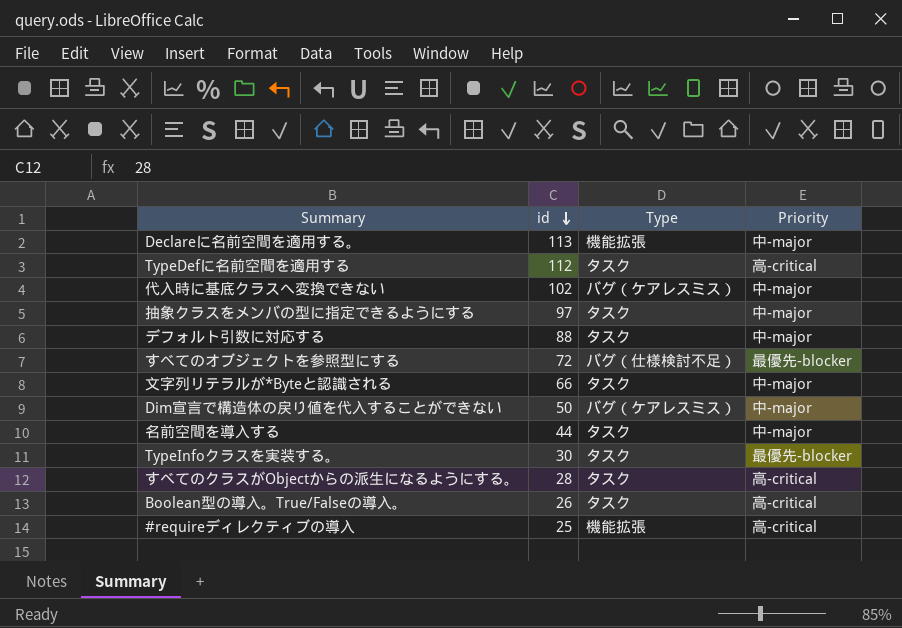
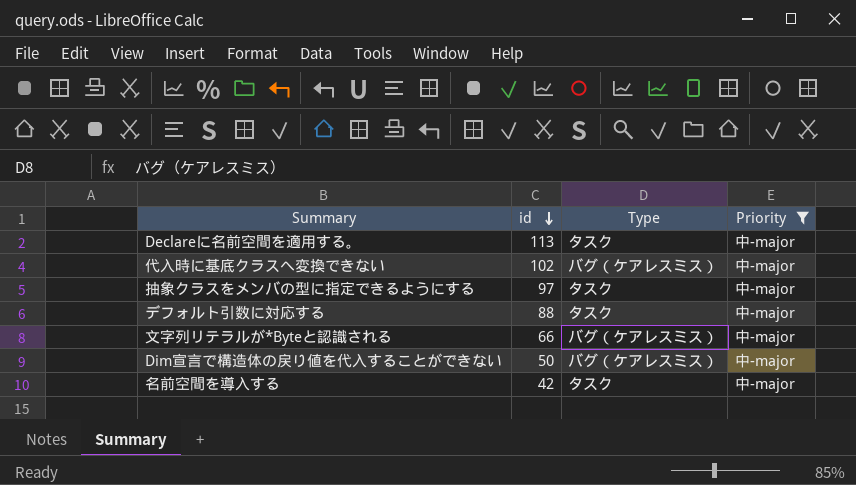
filter: none -> Priority = 中-major
Declareに名前空間を適用する。 | Type: 機能拡張 -> タスク
文字列リテラルが*Byteと認識される | Type: タスク -> バグ（ケアレスミス）
名前空間を導入する | id: 44 -> 42

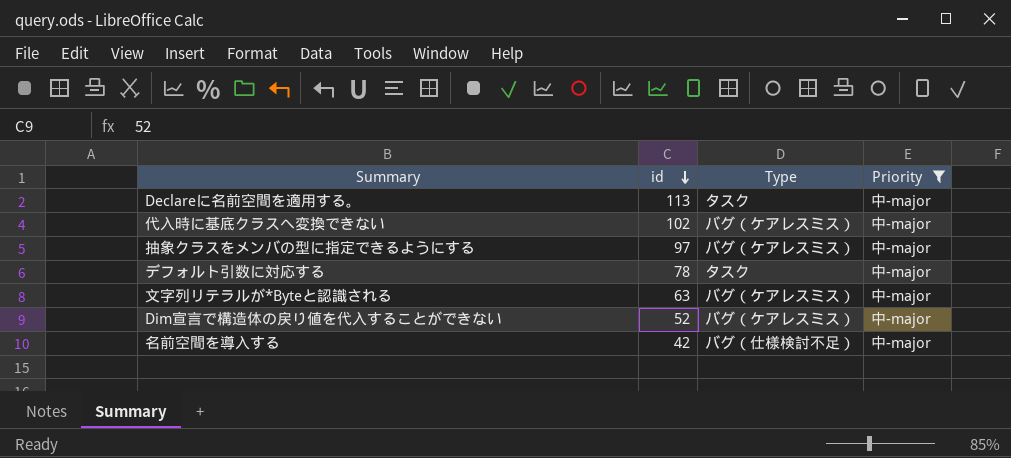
抽象クラスをメンバの型に指定できるようにする | Type: タスク -> バグ（ケアレスミス）
デフォルト引数に対応する | id: 88 -> 78
文字列リテラルが*Byteと認識される | id: 66 -> 63
Dim宣言で構造体の戻り値を代入することができない | id: 50 -> 52
名前空間を導入する | Type: タスク -> バグ（仕様検討不足）

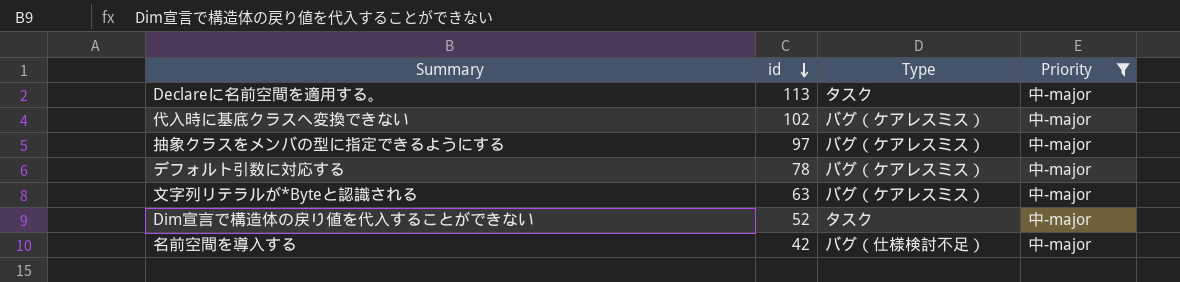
デフォルト引数に対応する | Type: タスク -> バグ（ケアレスミス）
Dim宣言で構造体の戻り値を代入することができない | Type: バグ（ケアレスミス） -> タスク

